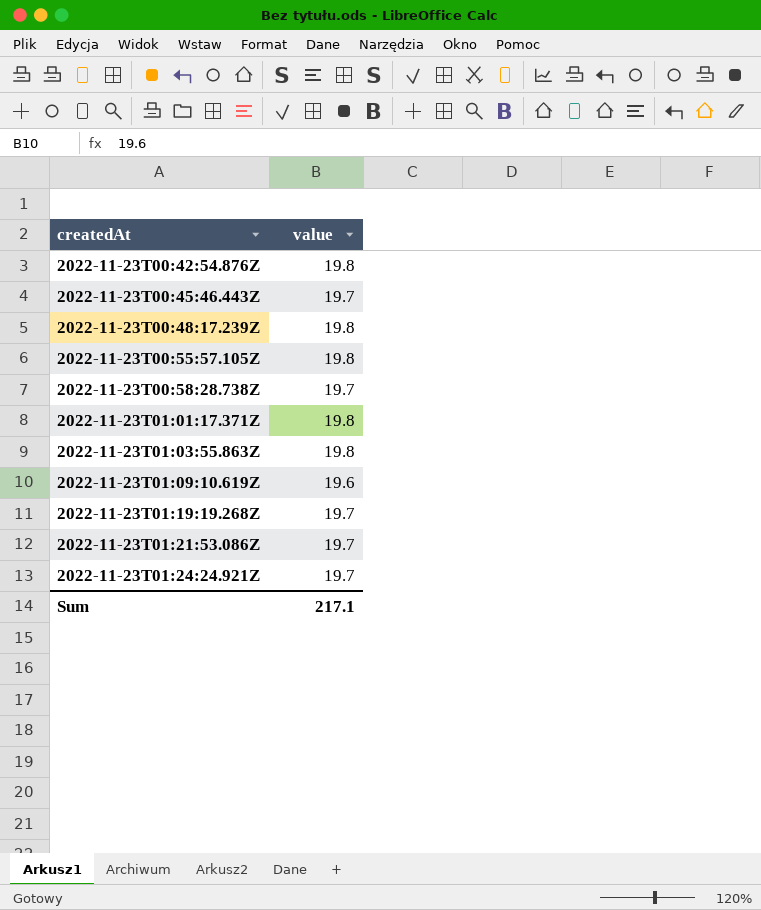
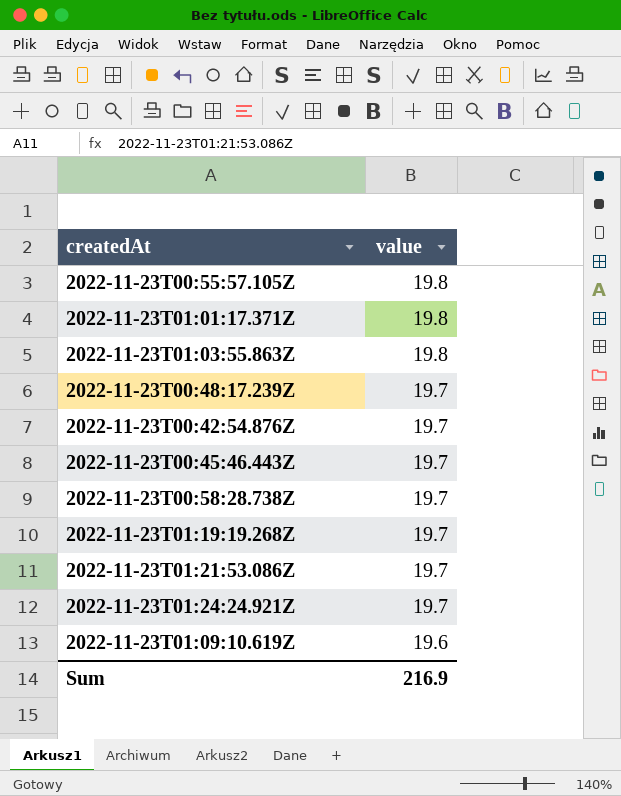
row order: createdAt ascending -> value descending
2022-11-23T00:48:17.239Z | value: 19.8 -> 19.7
2022-11-23T00:42:54.876Z | value: 19.8 -> 19.7
Sum | value: 217.1 -> 216.9

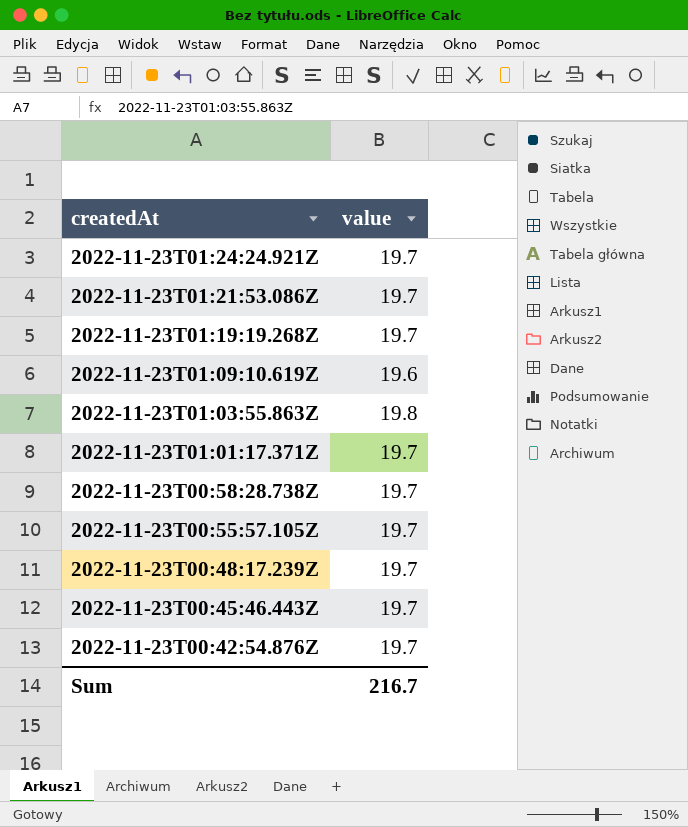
row order: value descending -> createdAt descending
2022-11-23T01:01:17.371Z | value: 19.8 -> 19.7
2022-11-23T00:55:57.105Z | value: 19.8 -> 19.7
Sum | value: 216.9 -> 216.7

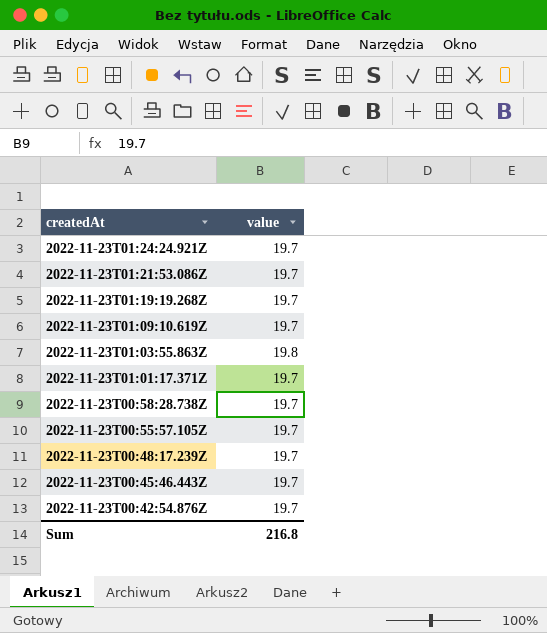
2022-11-23T01:09:10.619Z | value: 19.6 -> 19.7
Sum | value: 216.7 -> 216.8

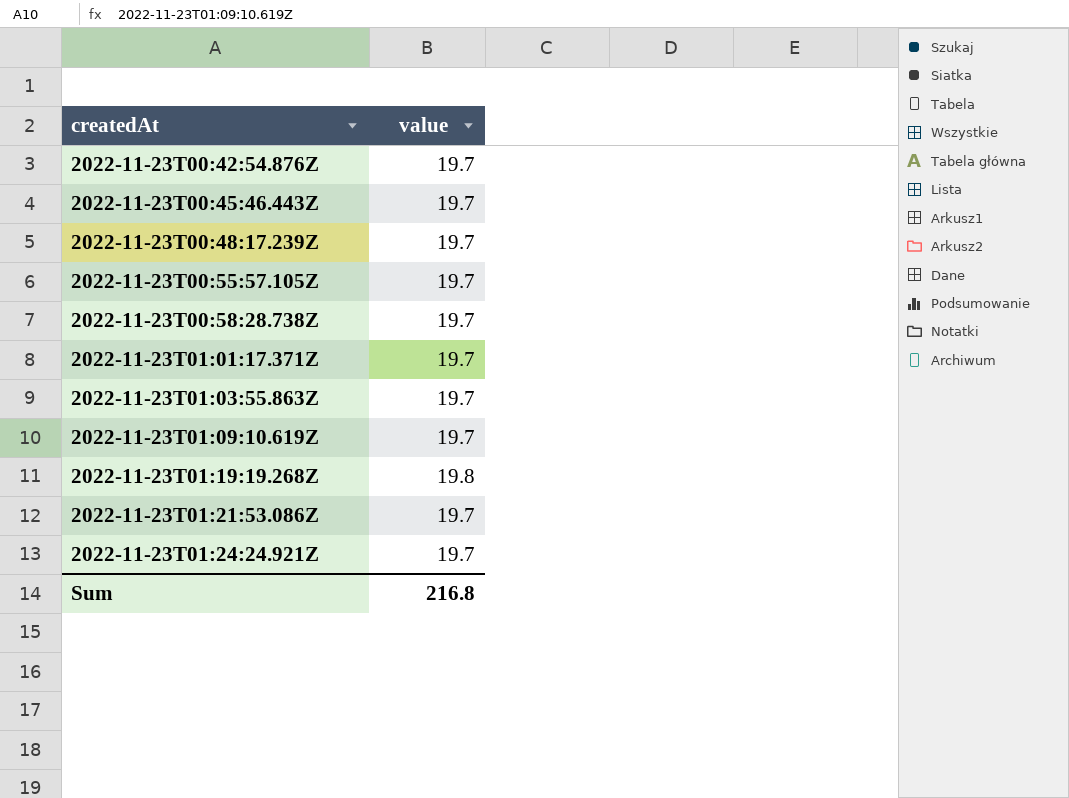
row order: createdAt descending -> createdAt ascending
2022-11-23T01:03:55.863Z | value: 19.8 -> 19.7
2022-11-23T01:19:19.268Z | value: 19.7 -> 19.8

